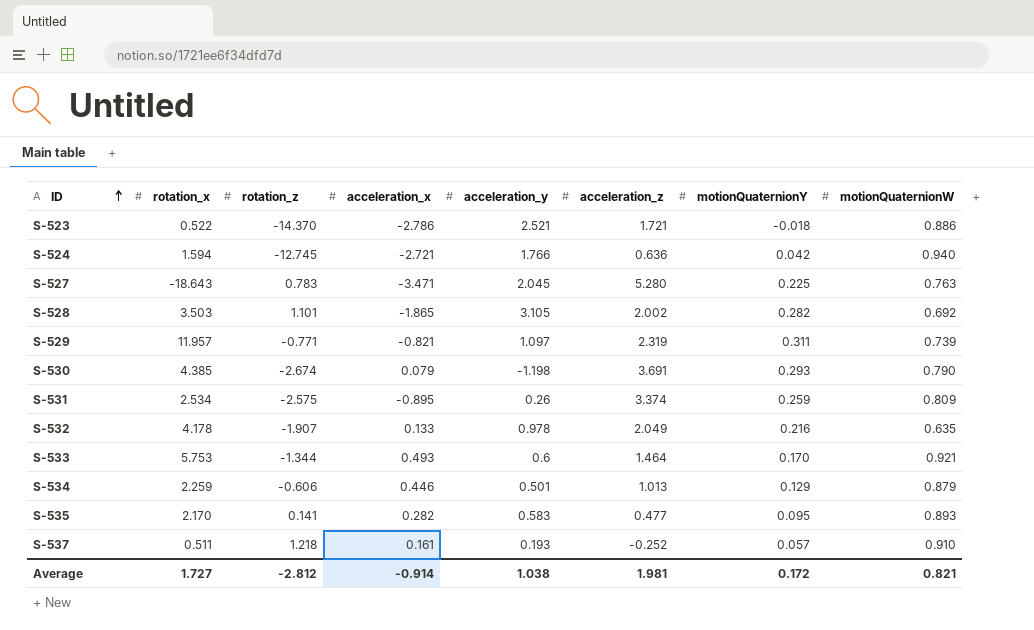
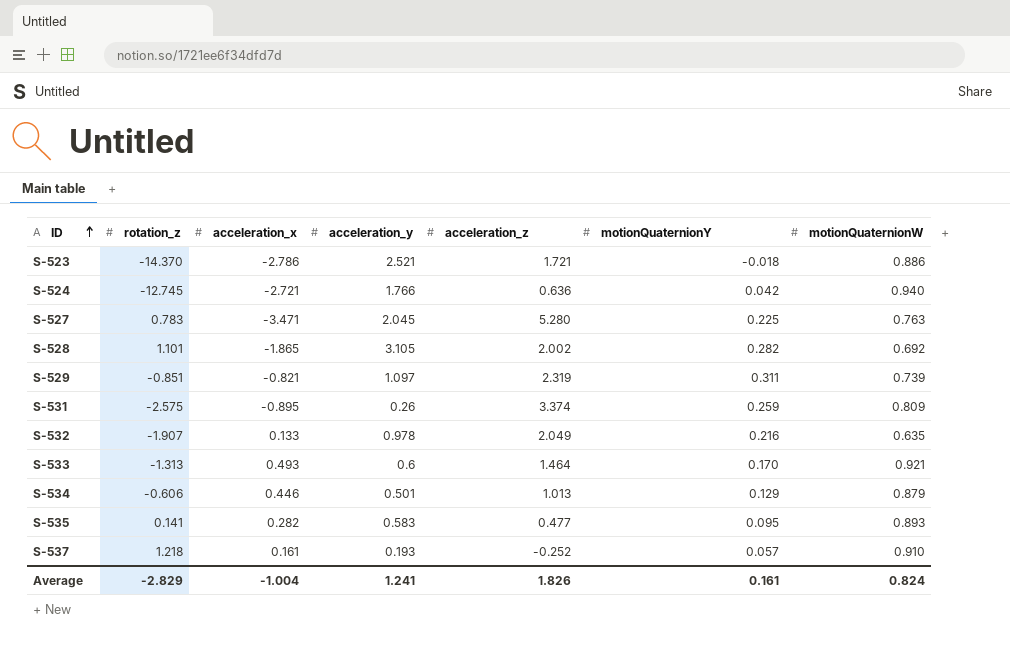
column rotation_x | position: 2 -> none
row S-530: 4.385 | -2.674 | 0.079 | -1.198 | 3.691 | 0.293 | 0.790 -> none
S-529 | rotation_z: -0.771 -> -0.851
S-533 | rotation_z: -1.344 -> -1.313
Average | rotation_z: -2.812 -> -2.829
Average | acceleration_x: -0.914 -> -1.004
Average | acceleration_y: 1.038 -> 1.241
Average | acceleration_z: 1.981 -> 1.826
Average | motionQuaternionY: 0.172 -> 0.161
Average | motionQuaternionW: 0.821 -> 0.824

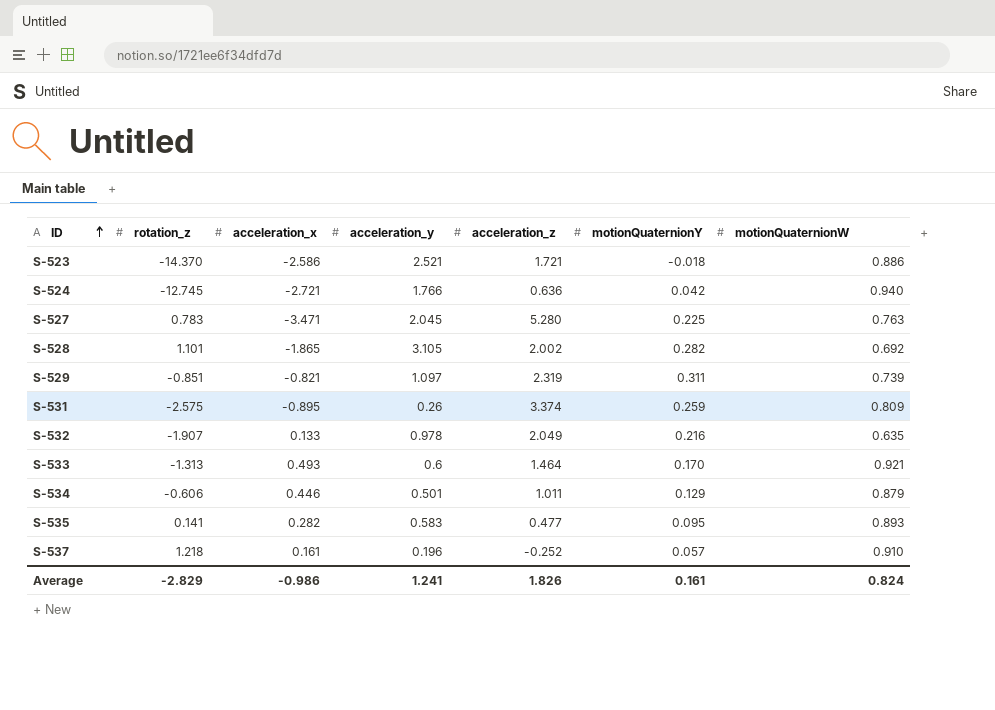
S-523 | acceleration_x: -2.786 -> -2.586
S-534 | acceleration_z: 1.013 -> 1.011
S-537 | acceleration_y: 0.193 -> 0.196
Average | acceleration_x: -1.004 -> -0.986

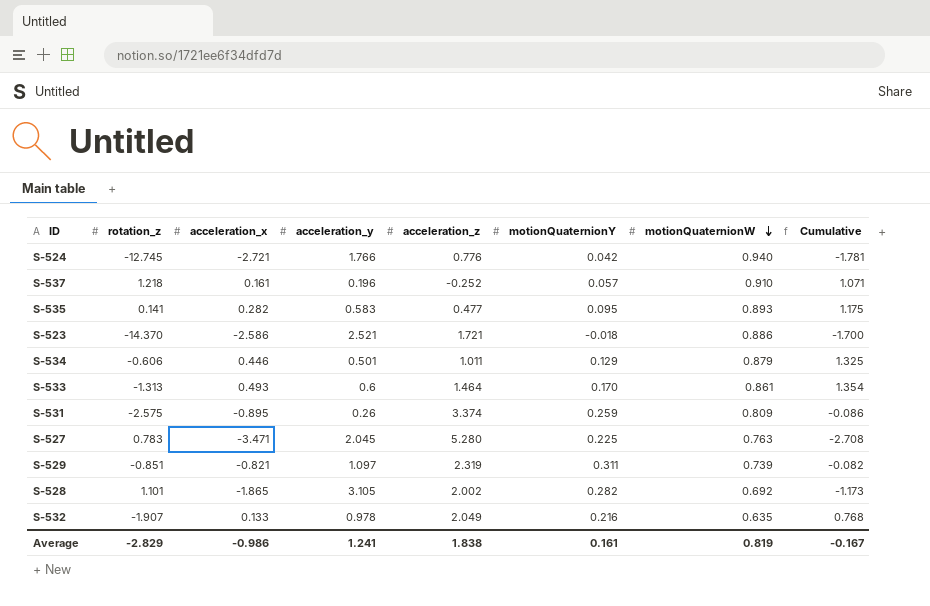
row order: ID ascending -> motionQuaternionW descending
column Cumulative | formula: none -> [acceleration_x] + [motionQuaternionW]
S-524 | acceleration_z: 0.636 -> 0.776
S-533 | motionQuaternionW: 0.921 -> 0.861
Average | acceleration_z: 1.826 -> 1.838
Average | motionQuaternionW: 0.824 -> 0.819

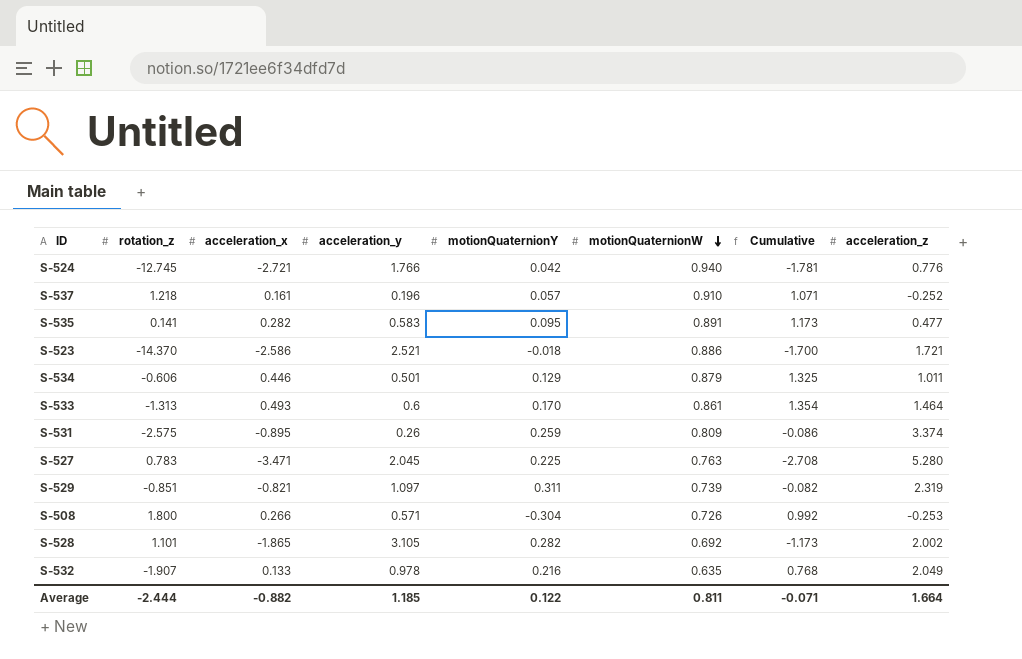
column acceleration_z | position: 5 -> 8
S-535 | motionQuaternionW: 0.893 -> 0.891
S-535 | Cumulative: 1.175 -> 1.173
row S-508: none -> 1.800 | 0.266 | 0.571 | -0.304 | 0.726 | 0.992 | -0.253
Average | rotation_z: -2.829 -> -2.444
Average | acceleration_x: -0.986 -> -0.882
Average | acceleration_y: 1.241 -> 1.185
Average | motionQuaternionY: 0.161 -> 0.122
Average | motionQuaternionW: 0.819 -> 0.811
Average | Cumulative: -0.167 -> -0.071
Average | acceleration_z: 1.838 -> 1.664

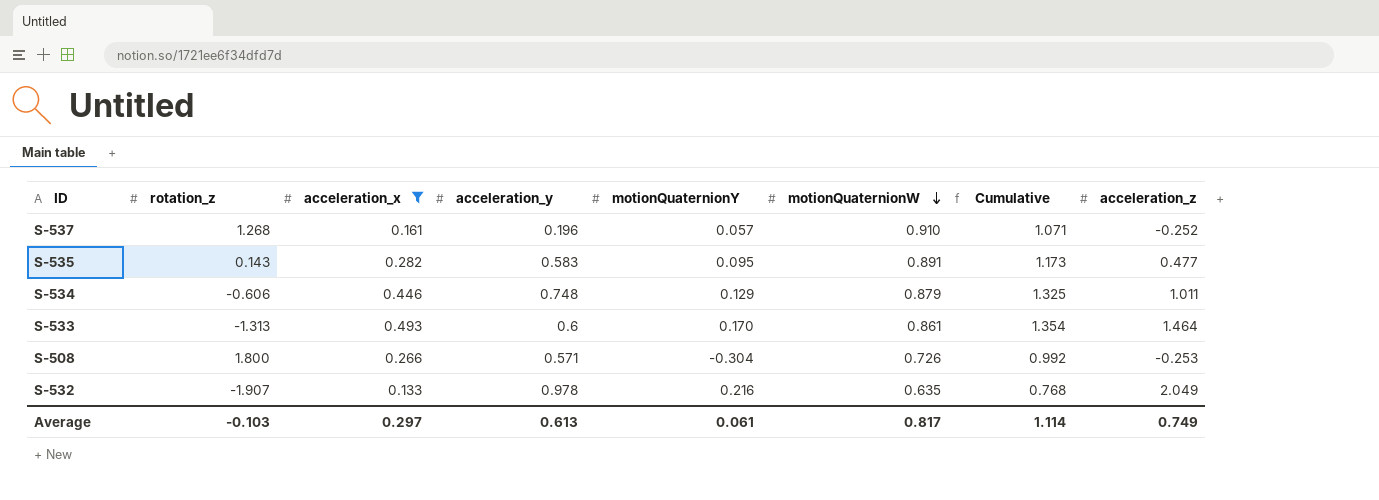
filter: none -> acceleration_x >= 0.133
S-537 | rotation_z: 1.218 -> 1.268
S-535 | rotation_z: 0.141 -> 0.143
S-534 | acceleration_y: 0.501 -> 0.748
Average | rotation_z: -2.444 -> -0.103
Average | acceleration_x: -0.882 -> 0.297
Average | acceleration_y: 1.185 -> 0.613
Average | motionQuaternionY: 0.122 -> 0.061
Average | motionQuaternionW: 0.811 -> 0.817
Average | Cumulative: -0.071 -> 1.114
Average | acceleration_z: 1.664 -> 0.749

